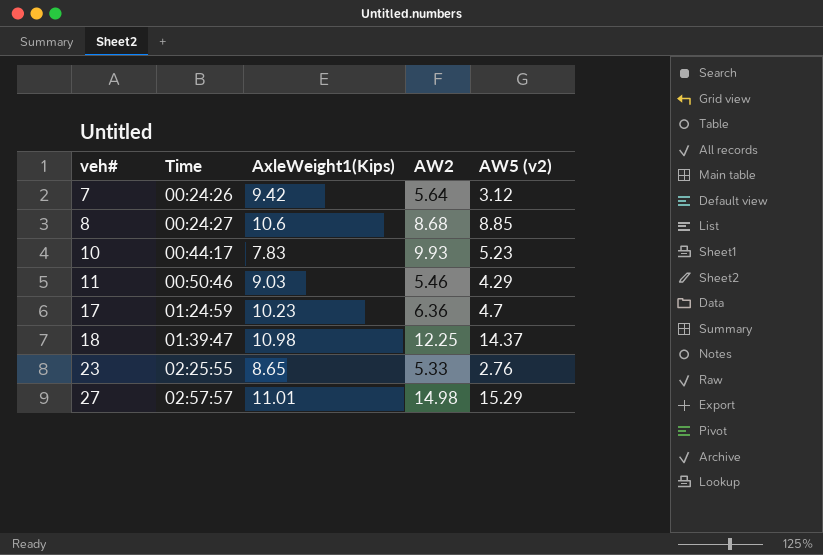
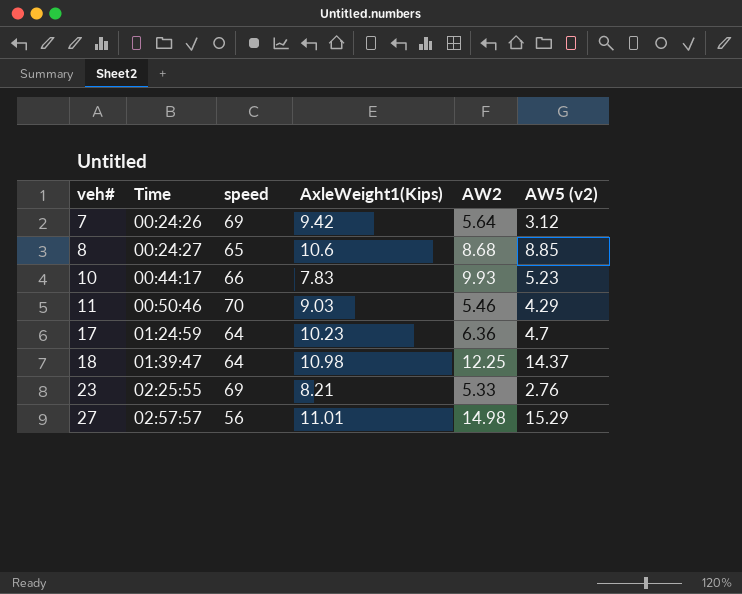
column speed | position: none -> 3
23 | AxleWeight1(Kips): 8.65 -> 8.21

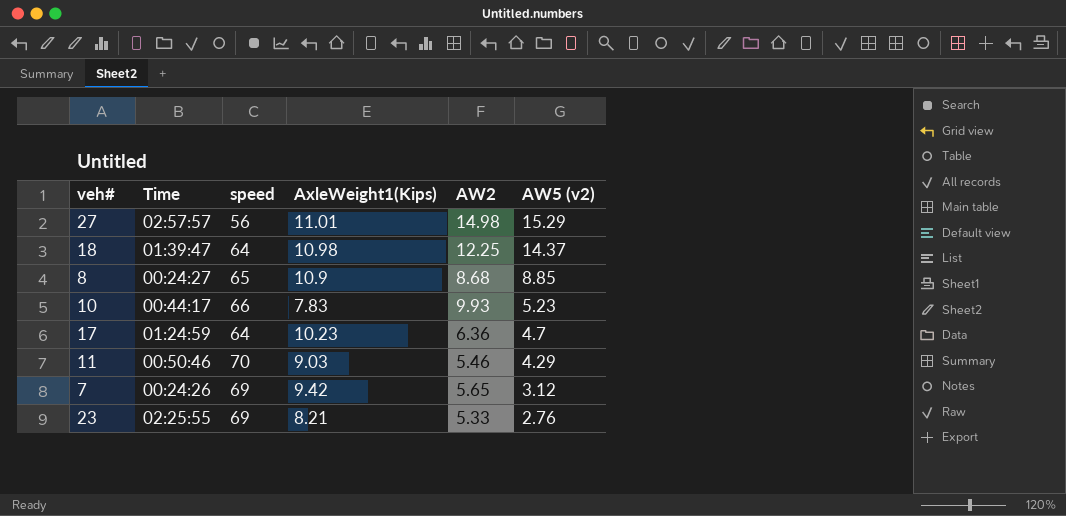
row order: veh# ascending -> AW5 (v2) descending
8 | AxleWeight1(Kips): 10.6 -> 10.9
7 | AW2: 5.64 -> 5.65

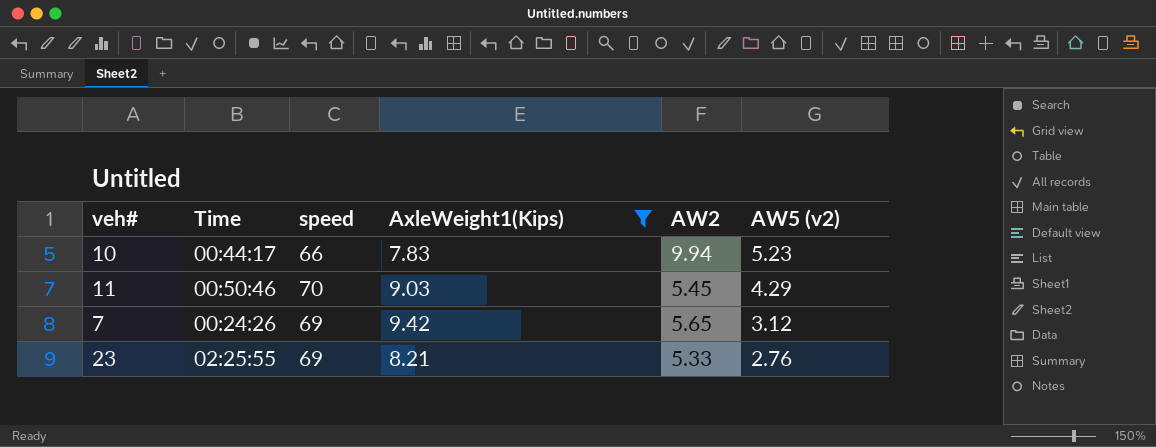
filter: none -> AxleWeight1(Kips) <= 9.42
10 | AW2: 9.93 -> 9.94
11 | AW2: 5.46 -> 5.45

